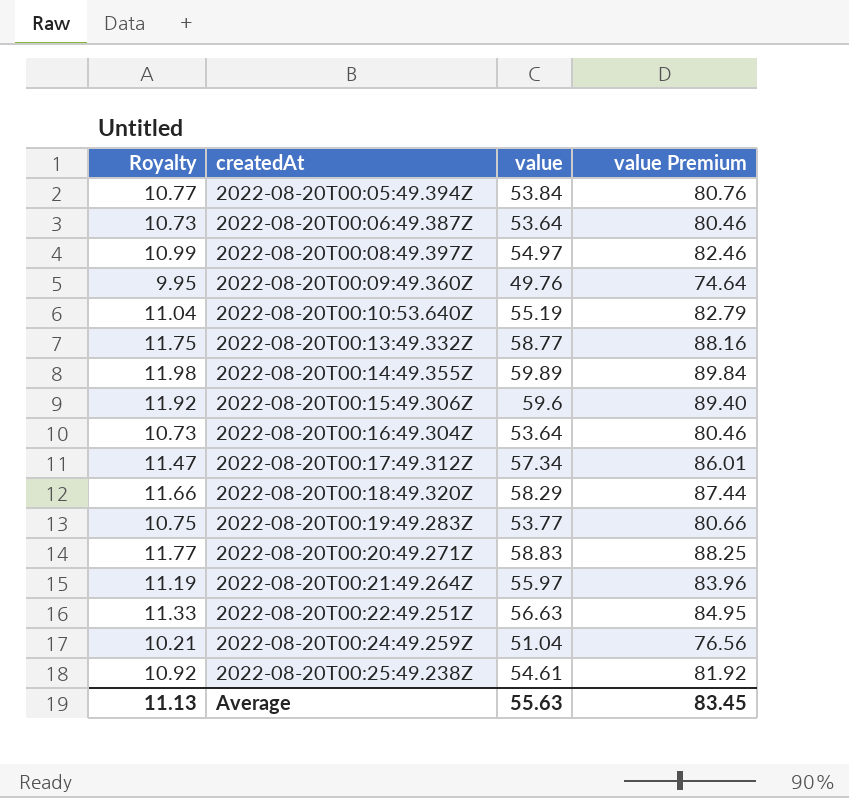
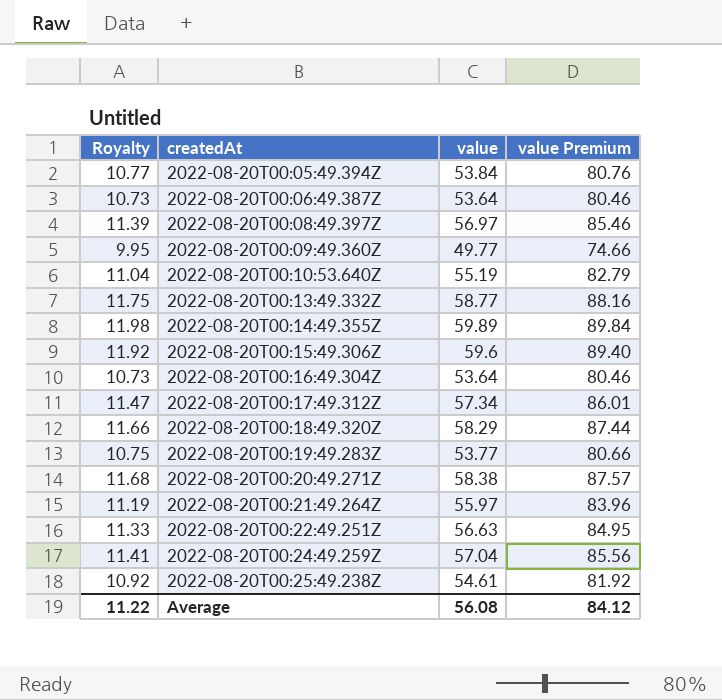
2022-08-20T00:08:49.397Z | Royalty: 10.99 -> 11.39
2022-08-20T00:08:49.397Z | value: 54.97 -> 56.97
2022-08-20T00:08:49.397Z | value Premium: 82.46 -> 85.46
2022-08-20T00:09:49.360Z | value: 49.76 -> 49.77
2022-08-20T00:09:49.360Z | value Premium: 74.64 -> 74.66
2022-08-20T00:20:49.271Z | Royalty: 11.77 -> 11.68
2022-08-20T00:20:49.271Z | value: 58.83 -> 58.38
2022-08-20T00:20:49.271Z | value Premium: 88.25 -> 87.57
2022-08-20T00:24:49.259Z | Royalty: 10.21 -> 11.41
2022-08-20T00:24:49.259Z | value: 51.04 -> 57.04
2022-08-20T00:24:49.259Z | value Premium: 76.56 -> 85.56
Average | Royalty: 11.13 -> 11.22
Average | value: 55.63 -> 56.08
Average | value Premium: 83.45 -> 84.12

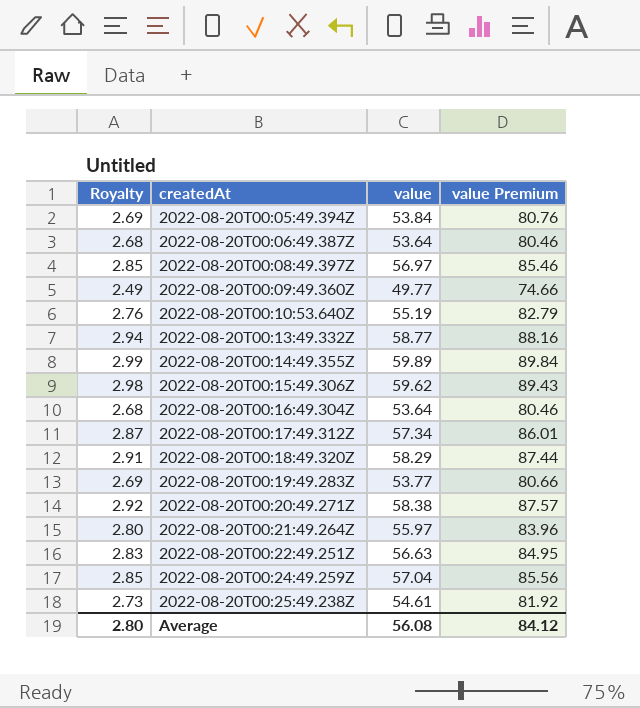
column Royalty | formula: [value] * 0.2 -> [value] * 0.05
2022-08-20T00:15:49.306Z | value: 59.6 -> 59.62
2022-08-20T00:15:49.306Z | value Premium: 89.40 -> 89.43
Average | Royalty: 11.22 -> 2.80

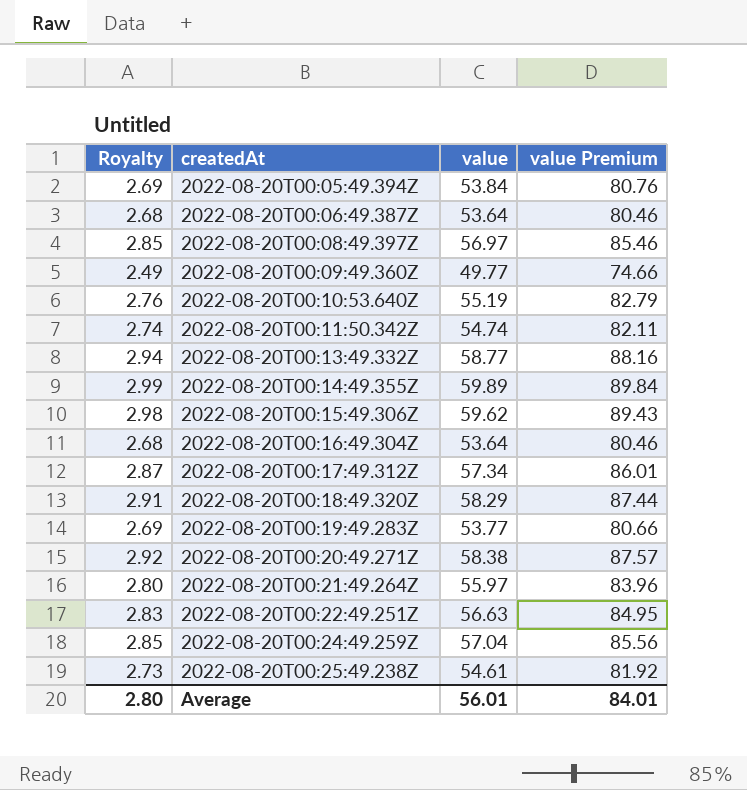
row 2022-08-20T00:11:50.342Z: none -> 2.74 | 54.74 | 82.11
Average | value: 56.08 -> 56.01
Average | value Premium: 84.12 -> 84.01

